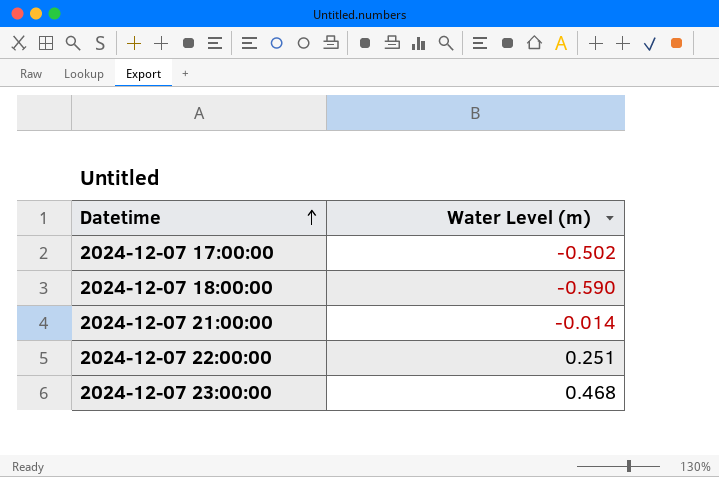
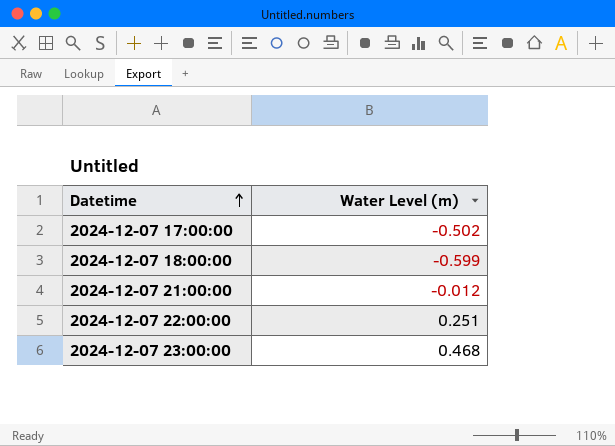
2024-12-07 18:00:00 | Water Level (m): -0.590 -> -0.599
2024-12-07 21:00:00 | Water Level (m): -0.014 -> -0.012

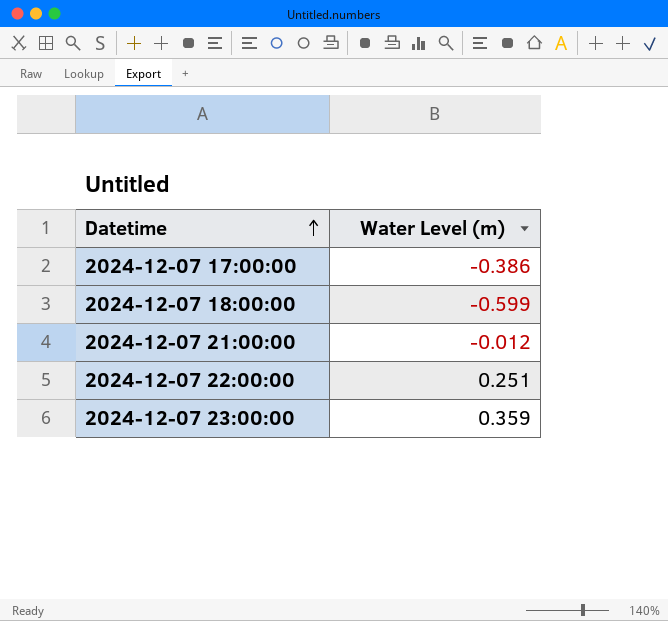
2024-12-07 17:00:00 | Water Level (m): -0.502 -> -0.386
2024-12-07 23:00:00 | Water Level (m): 0.468 -> 0.359

